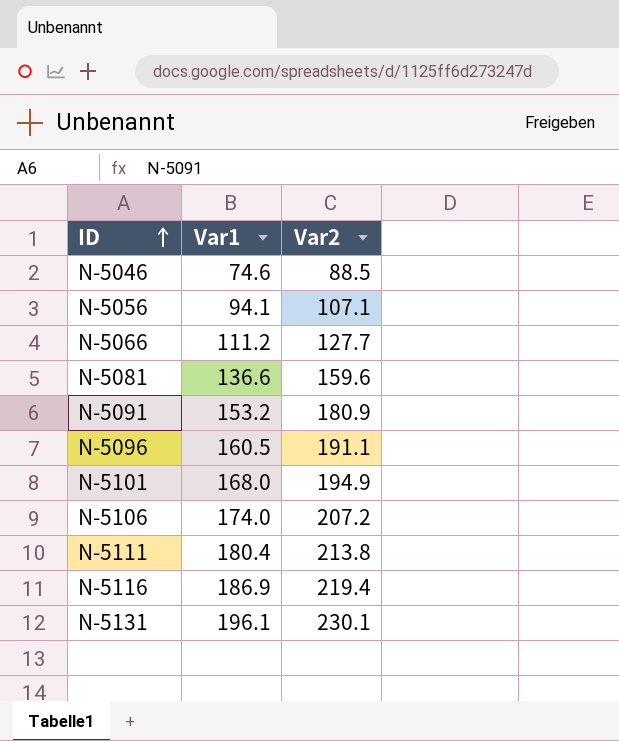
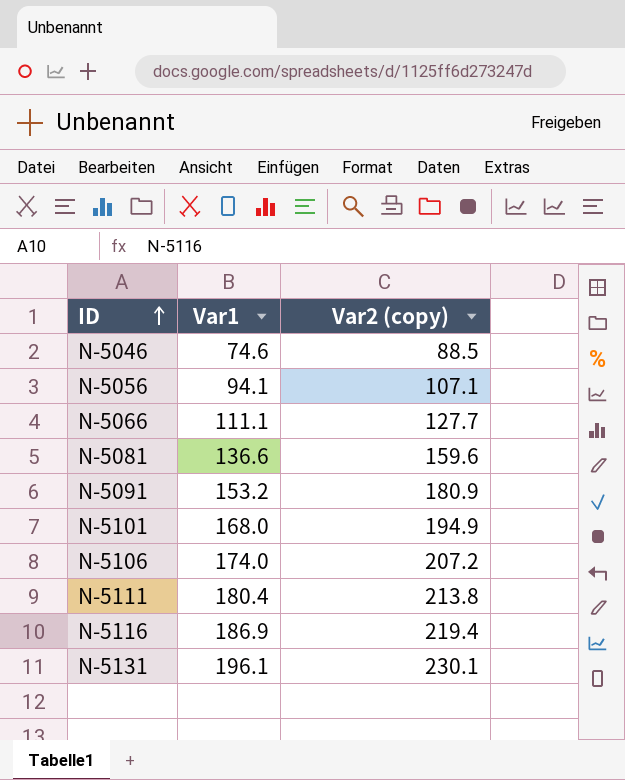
column name: Var2 -> Var2 (copy)
row N-5096: 160.5 | 191.1 -> none
N-5066 | Var1: 111.2 -> 111.1

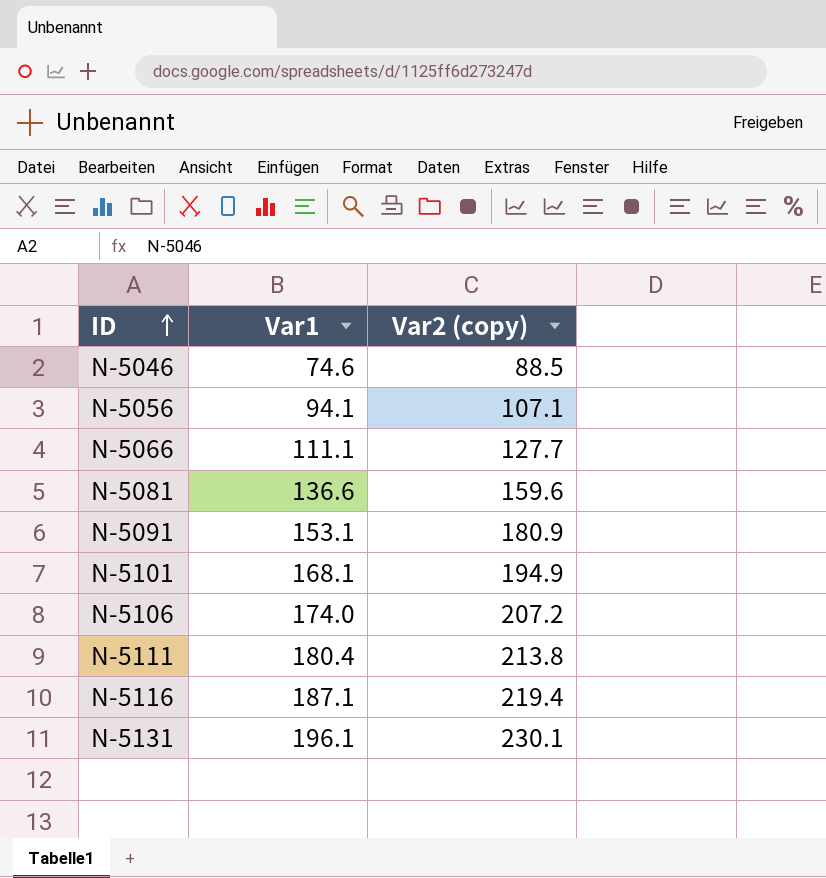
N-5091 | Var1: 153.2 -> 153.1
N-5101 | Var1: 168.0 -> 168.1
N-5116 | Var1: 186.9 -> 187.1

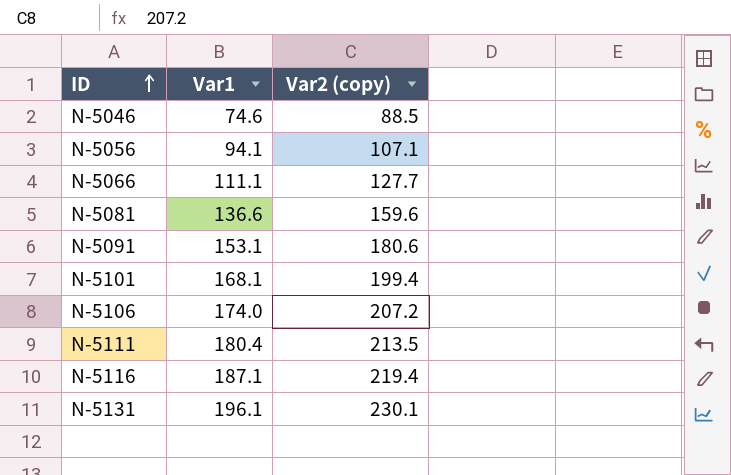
N-5091 | Var2 (copy): 180.9 -> 180.6
N-5101 | Var2 (copy): 194.9 -> 199.4
N-5111 | Var2 (copy): 213.8 -> 213.5

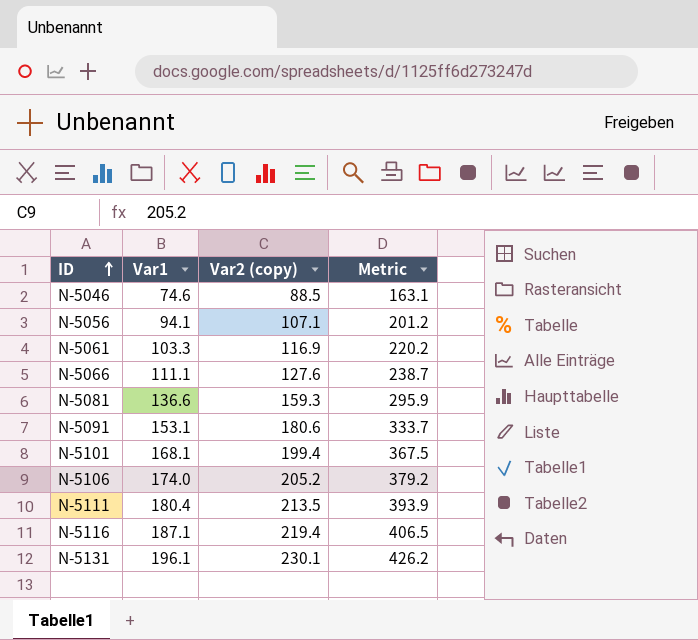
column Metric | formula: none -> [Var1] + [Var2 (copy)]
row N-5061: none -> 103.3 | 116.9 | 220.2
N-5066 | Var2 (copy): 127.7 -> 127.6
N-5081 | Var2 (copy): 159.6 -> 159.3
N-5106 | Var2 (copy): 207.2 -> 205.2

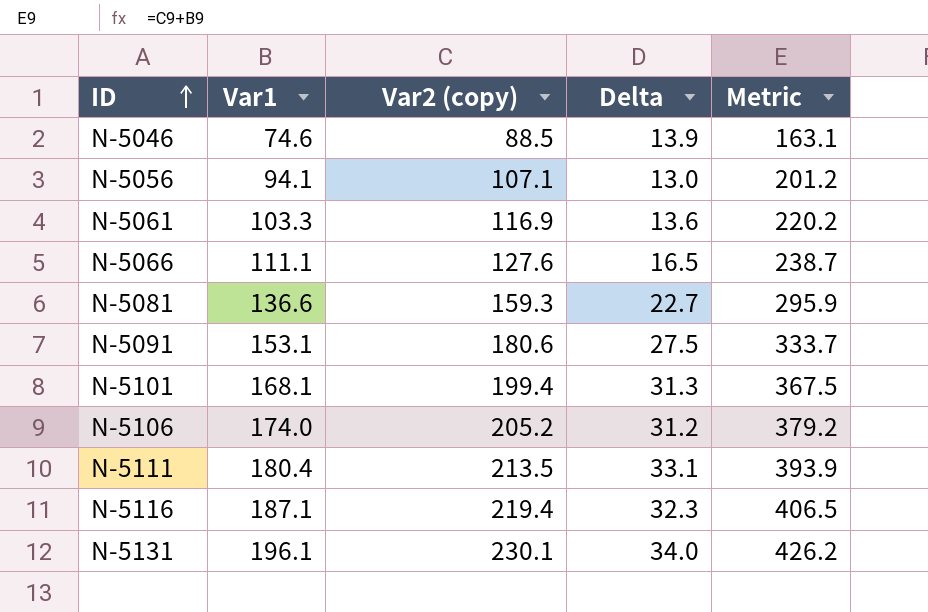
column Delta | formula: none -> [Var2 (copy)] - [Var1]

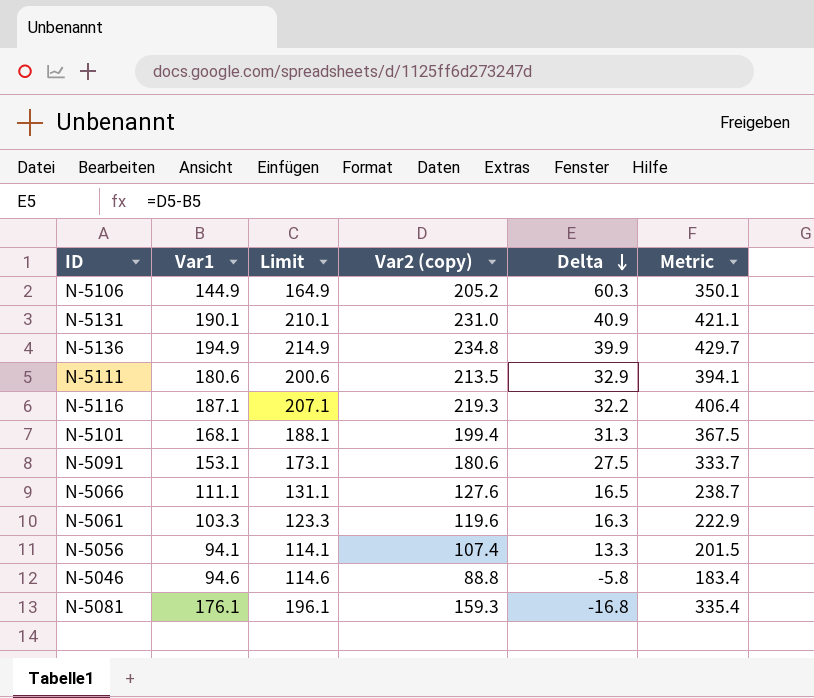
row order: ID ascending -> Delta descending
column Limit | formula: none -> [Var1] + 20
N-5106 | Var1: 174.0 -> 144.9
N-5106 | Delta: 31.2 -> 60.3
N-5106 | Metric: 379.2 -> 350.1
N-5131 | Var1: 196.1 -> 190.1
N-5131 | Var2 (copy): 230.1 -> 231.0
N-5131 | Delta: 34.0 -> 40.9
N-5131 | Metric: 426.2 -> 421.1
row N-5136: none -> 194.9 | 214.9 | 234.8 | 39.9 | 429.7
N-5111 | Var1: 180.4 -> 180.6
N-5111 | Delta: 33.1 -> 32.9
N-5111 | Metric: 393.9 -> 394.1
N-5116 | Var2 (copy): 219.4 -> 219.3
N-5116 | Delta: 32.3 -> 32.2
N-5116 | Metric: 406.5 -> 406.4
N-5061 | Var2 (copy): 116.9 -> 119.6
N-5061 | Delta: 13.6 -> 16.3
N-5061 | Metric: 220.2 -> 222.9
N-5056 | Var2 (copy): 107.1 -> 107.4
N-5056 | Delta: 13.0 -> 13.3
N-5056 | Metric: 201.2 -> 201.5
N-5046 | Var1: 74.6 -> 94.6
N-5046 | Var2 (copy): 88.5 -> 88.8
N-5046 | Delta: 13.9 -> -5.8
N-5046 | Metric: 163.1 -> 183.4
N-5081 | Var1: 136.6 -> 176.1
N-5081 | Delta: 22.7 -> -16.8
N-5081 | Metric: 295.9 -> 335.4

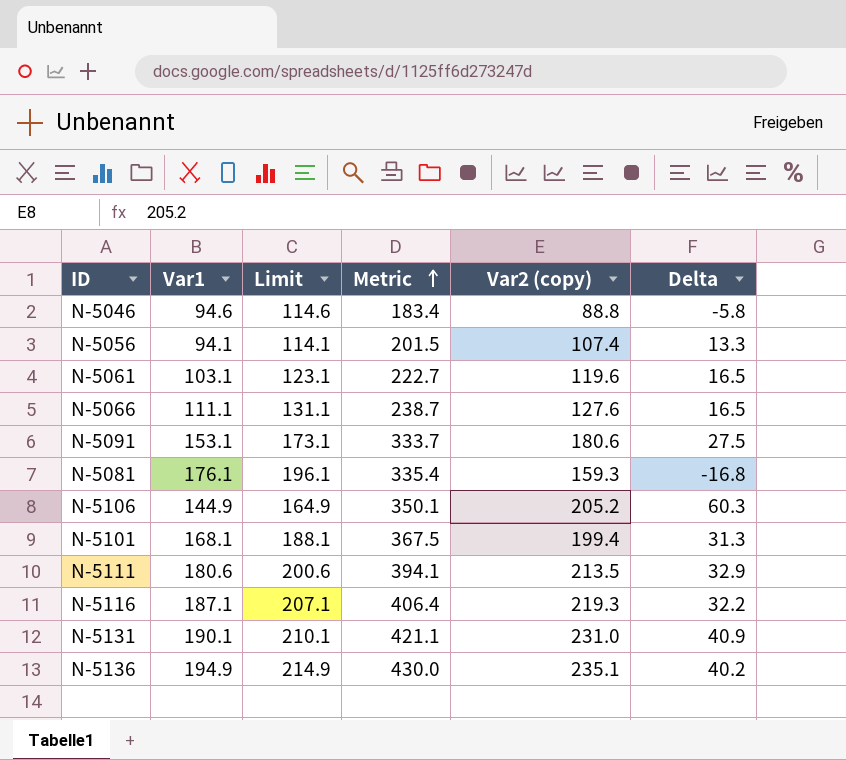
row order: Delta descending -> Metric ascending
column Metric | position: 6 -> 4
N-5061 | Var1: 103.3 -> 103.1
N-5061 | Limit: 123.3 -> 123.1
N-5061 | Metric: 222.9 -> 222.7
N-5061 | Delta: 16.3 -> 16.5
N-5136 | Metric: 429.7 -> 430.0
N-5136 | Var2 (copy): 234.8 -> 235.1
N-5136 | Delta: 39.9 -> 40.2

